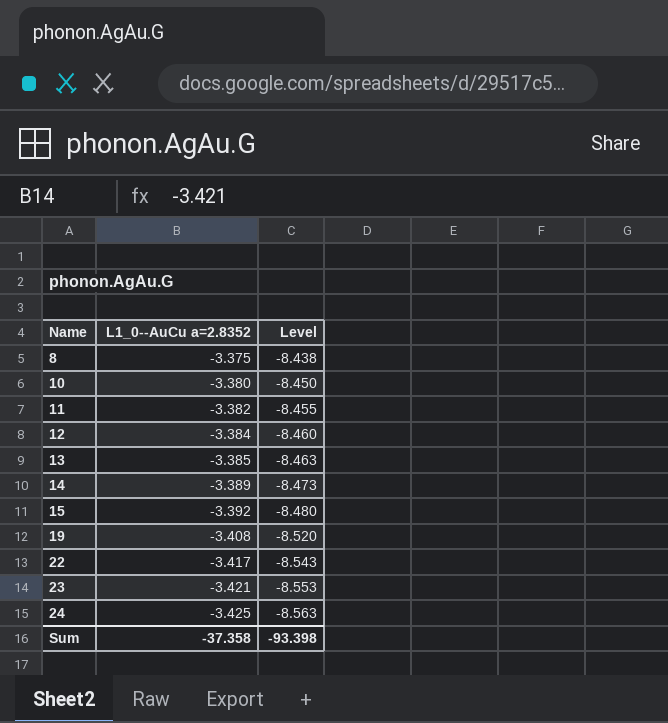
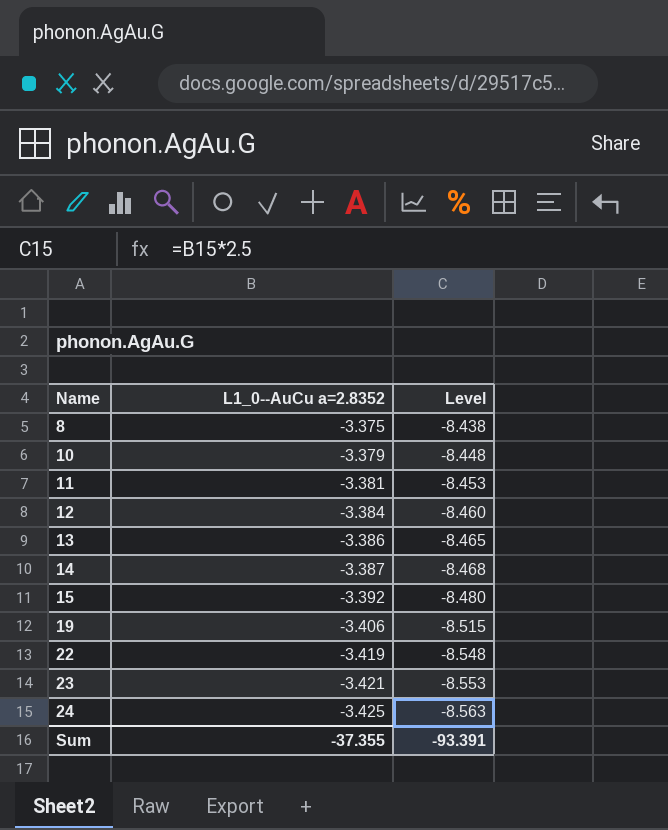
10 | L1_0--AuCu a=2.8352: -3.380 -> -3.379
10 | Level: -8.450 -> -8.448
11 | L1_0--AuCu a=2.8352: -3.382 -> -3.381
11 | Level: -8.455 -> -8.453
13 | L1_0--AuCu a=2.8352: -3.385 -> -3.386
13 | Level: -8.463 -> -8.465
14 | L1_0--AuCu a=2.8352: -3.389 -> -3.387
14 | Level: -8.473 -> -8.468
19 | L1_0--AuCu a=2.8352: -3.408 -> -3.406
19 | Level: -8.520 -> -8.515
22 | L1_0--AuCu a=2.8352: -3.417 -> -3.419
22 | Level: -8.543 -> -8.548
Sum | L1_0--AuCu a=2.8352: -37.358 -> -37.355
Sum | Level: -93.398 -> -93.391

